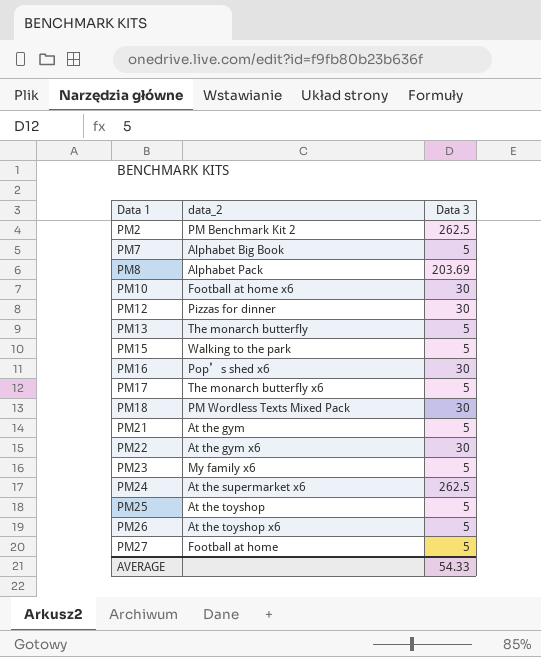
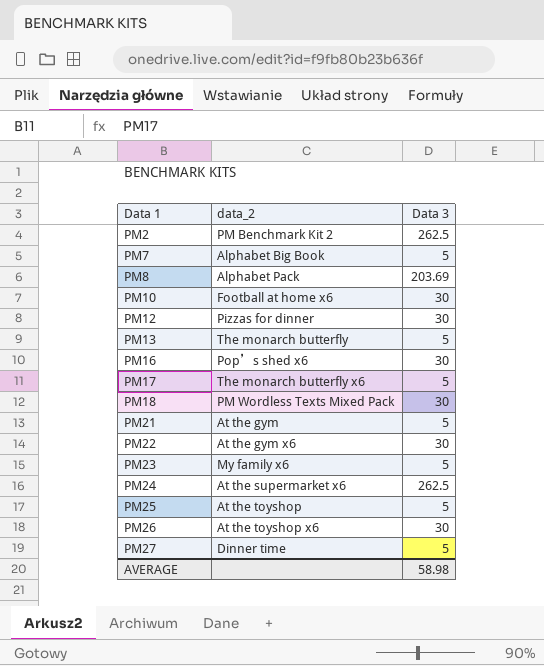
row PM15: Walking to the park | 5 -> none
PM26 | Data 3: 5 -> 30
PM27 | data_2: Football at home -> Dinner time
AVERAGE | Data 3: 54.33 -> 58.98

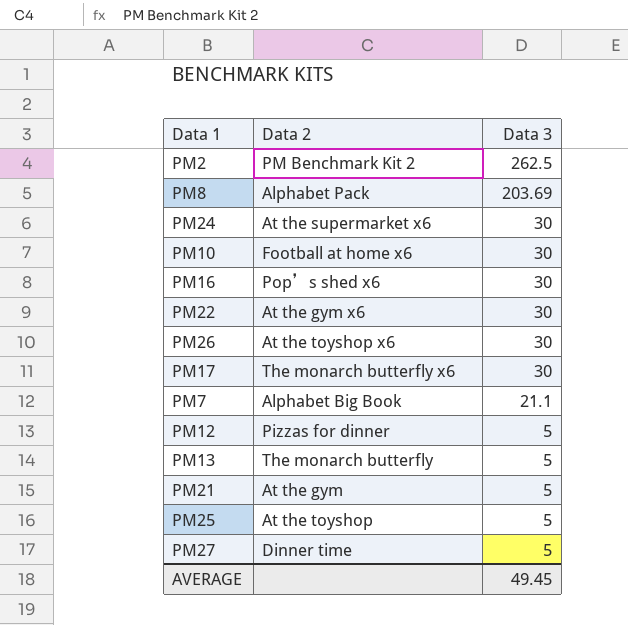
row order: Data 1 ascending -> Data 3 descending
column name: data_2 -> Data 2
row PM18: PM Wordless Texts Mixed Pack | 30 -> none
row PM23: My family x6 | 5 -> none
PM24 | Data 3: 262.5 -> 30
PM17 | Data 3: 5 -> 30
PM7 | Data 3: 5 -> 21.1
PM12 | Data 3: 30 -> 5
AVERAGE | Data 3: 58.98 -> 49.45

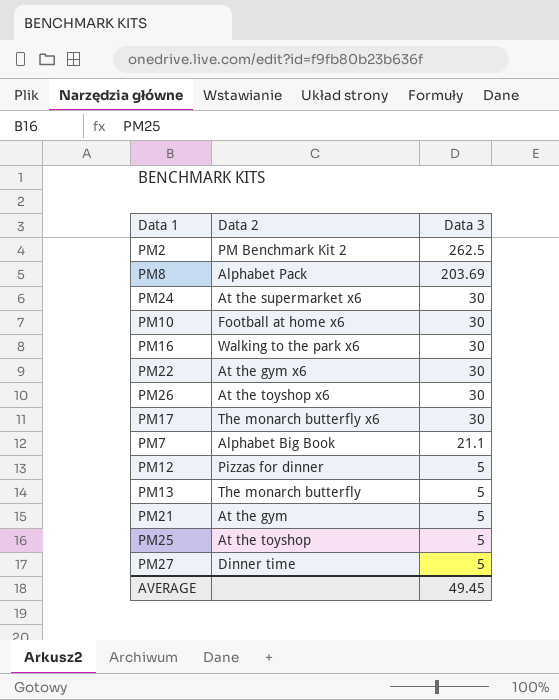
PM16 | Data 2: Pop’s shed x6 -> Walking to the park x6

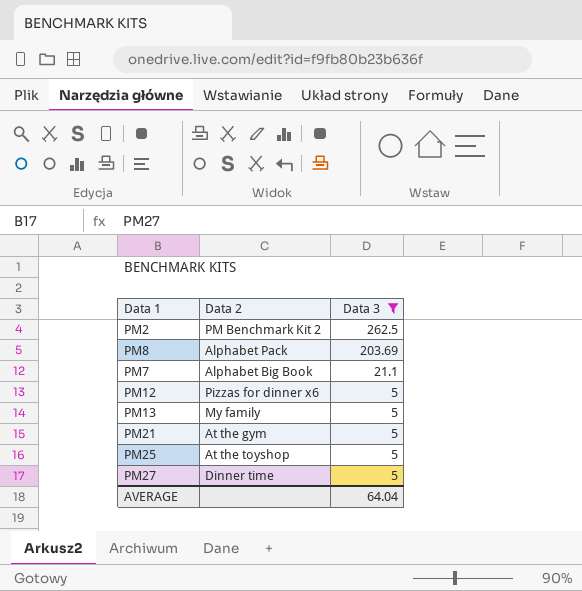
filter: none -> Data 3 != 30
PM12 | Data 2: Pizzas for dinner -> Pizzas for dinner x6
PM13 | Data 2: The monarch butterfly -> My family
AVERAGE | Data 3: 49.45 -> 64.04

